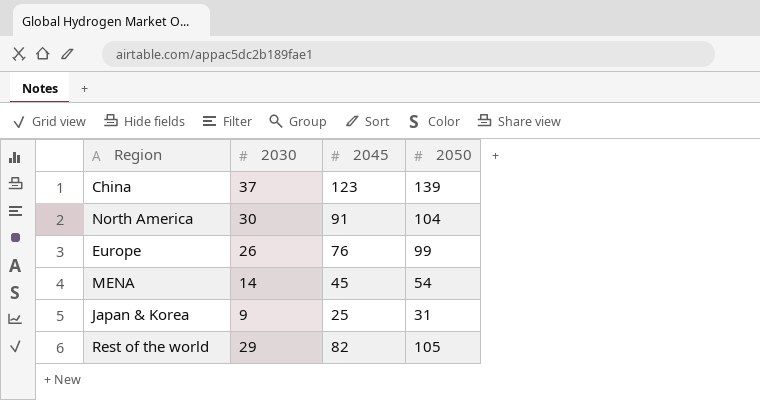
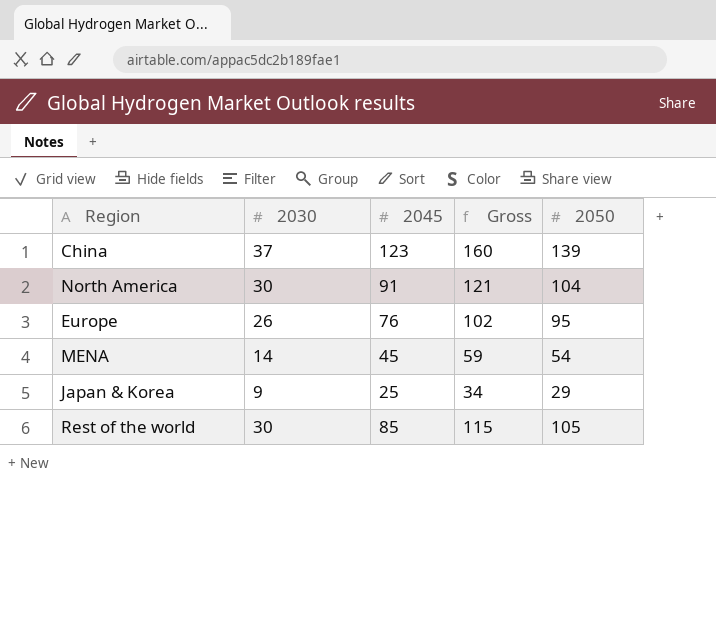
column Gross | formula: none -> [2030] + [2045]
Europe | 2050: 99 -> 95
Japan & Korea | 2050: 31 -> 29
Rest of the world | 2030: 29 -> 30
Rest of the world | 2045: 82 -> 85

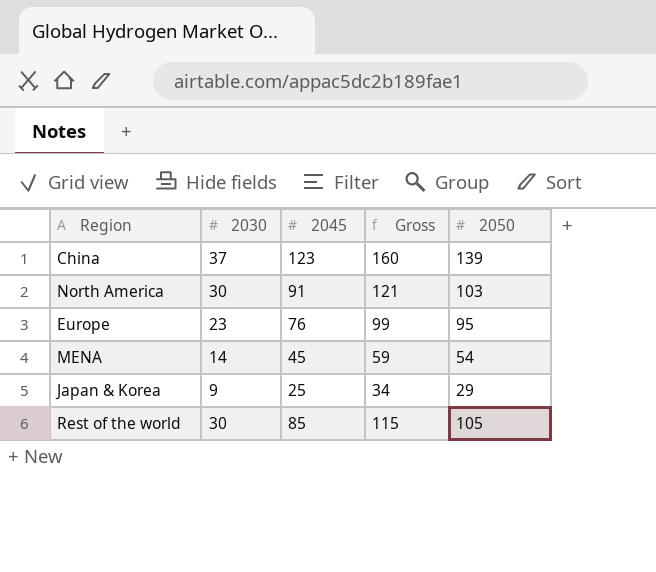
North America | 2050: 104 -> 103
Europe | 2030: 26 -> 23
Europe | Gross: 102 -> 99

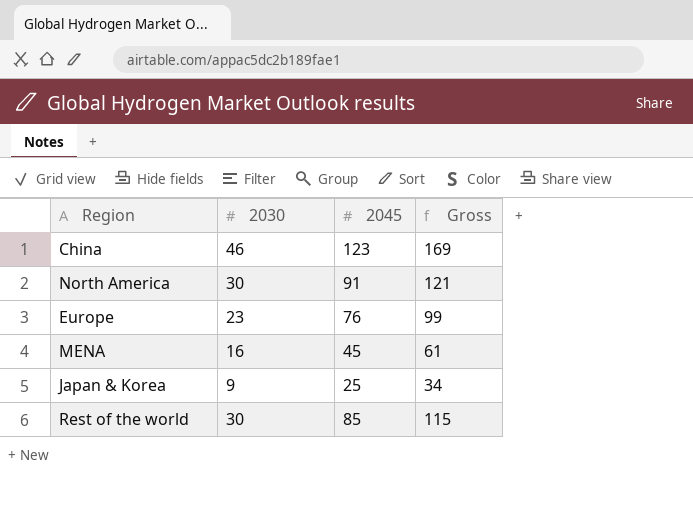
column 2050 | position: 5 -> none
China | 2030: 37 -> 46
China | Gross: 160 -> 169
MENA | 2030: 14 -> 16
MENA | Gross: 59 -> 61

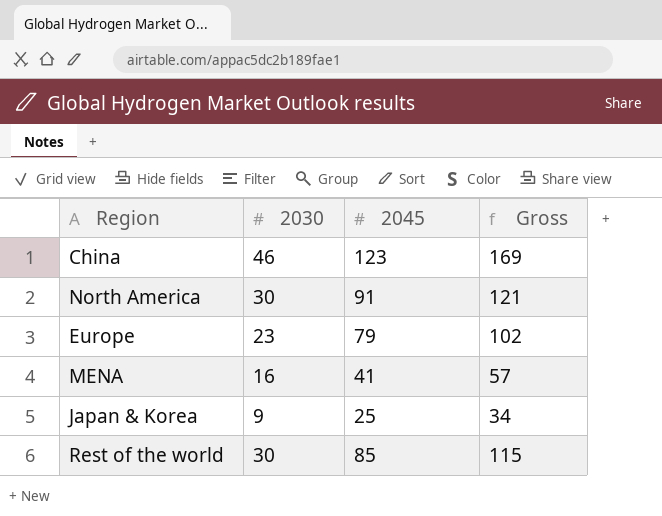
Europe | 2045: 76 -> 79
Europe | Gross: 99 -> 102
MENA | 2045: 45 -> 41
MENA | Gross: 61 -> 57

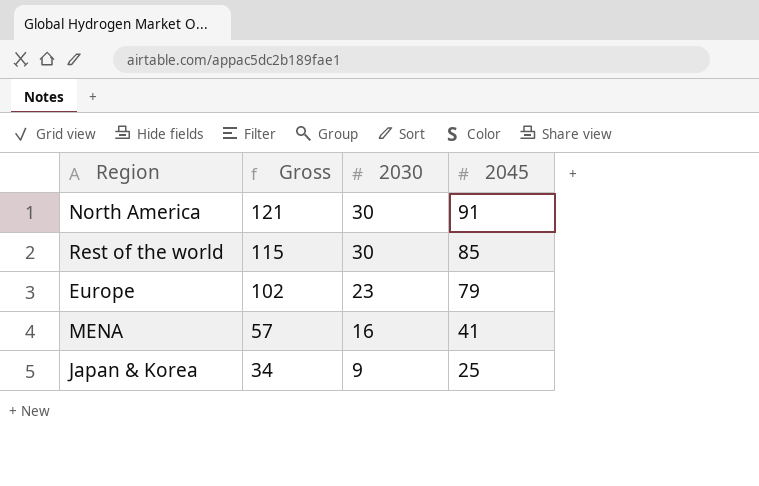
row order: none -> Gross descending
column Gross | position: 4 -> 2
row China: 46 | 123 | 169 -> none

